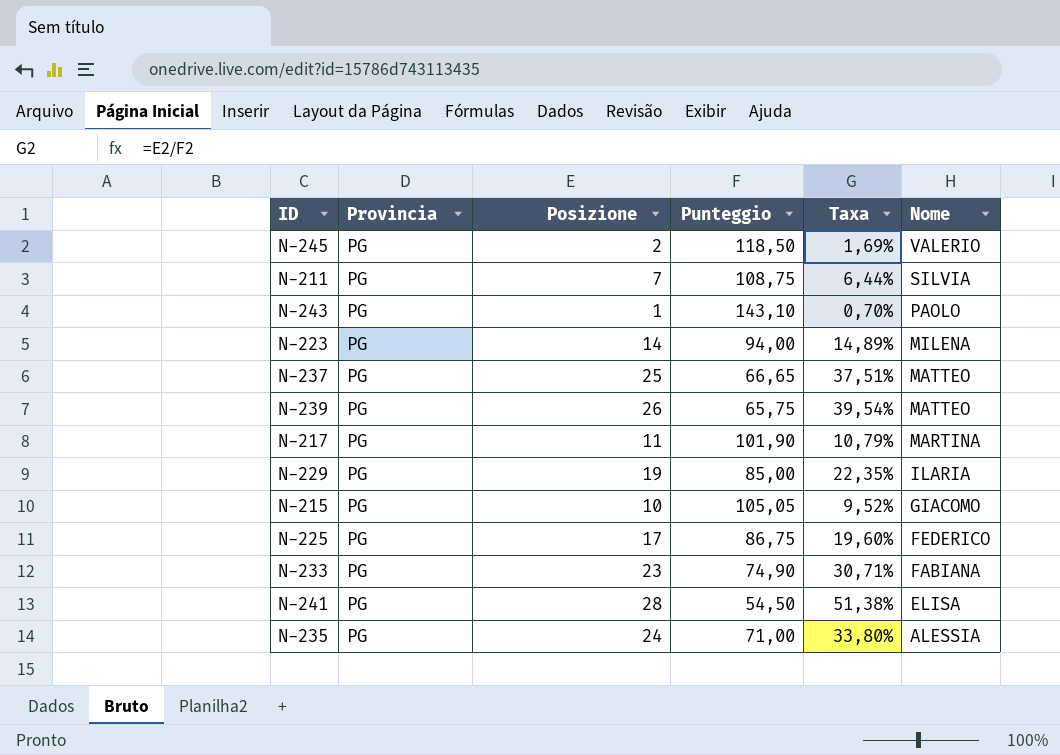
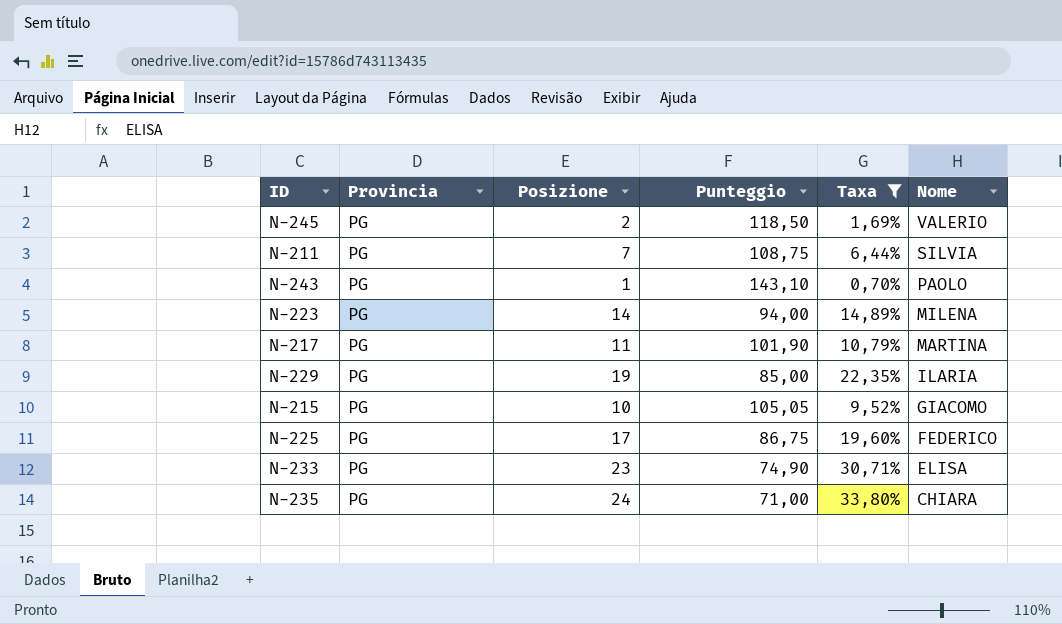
filter: none -> Taxa <= 33,80%
N-233 | Nome: FABIANA -> ELISA
N-235 | Nome: ALESSIA -> CHIARA

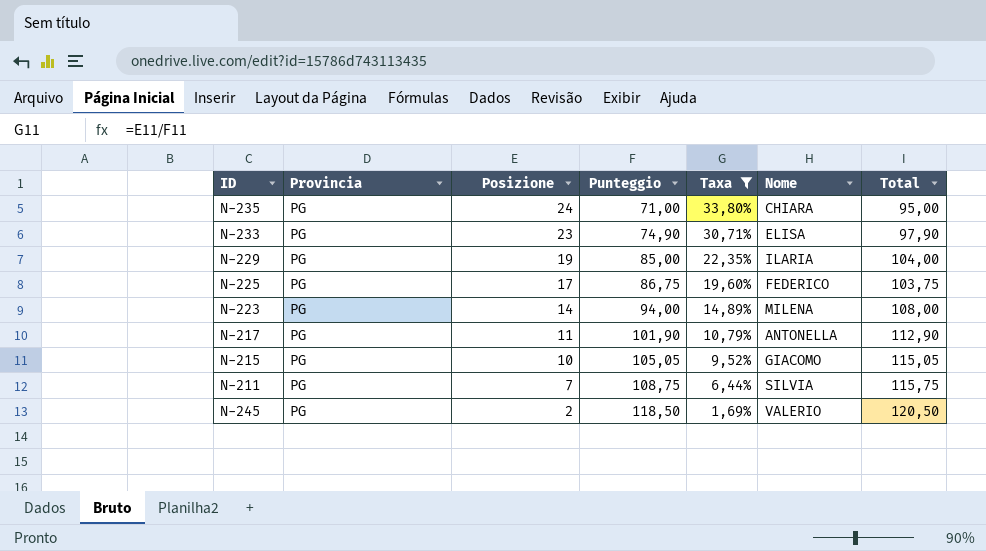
row order: Nome descending -> Posizione descending
column Total | formula: none -> [Posizione] + [Punteggio]
row N-243: PG | 1 | 143,10 | 0,70% | PAOLO -> none
N-217 | Nome: MARTINA -> ANTONELLA

